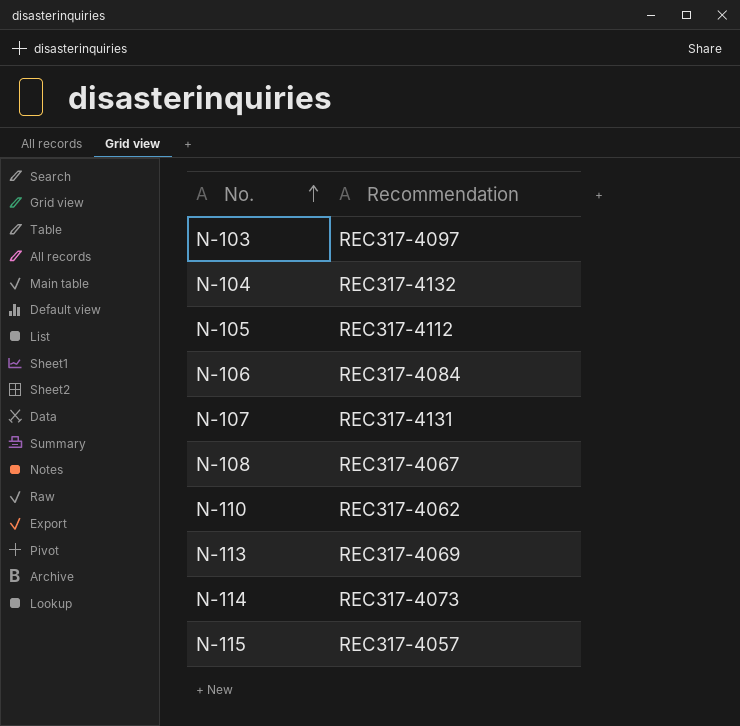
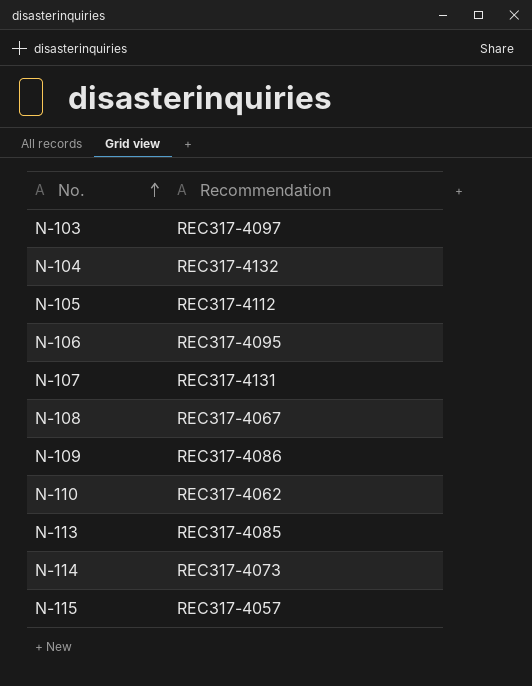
N-106 | Recommendation: REC317-4084 -> REC317-4095
row N-109: none -> REC317-4086
N-113 | Recommendation: REC317-4069 -> REC317-4085

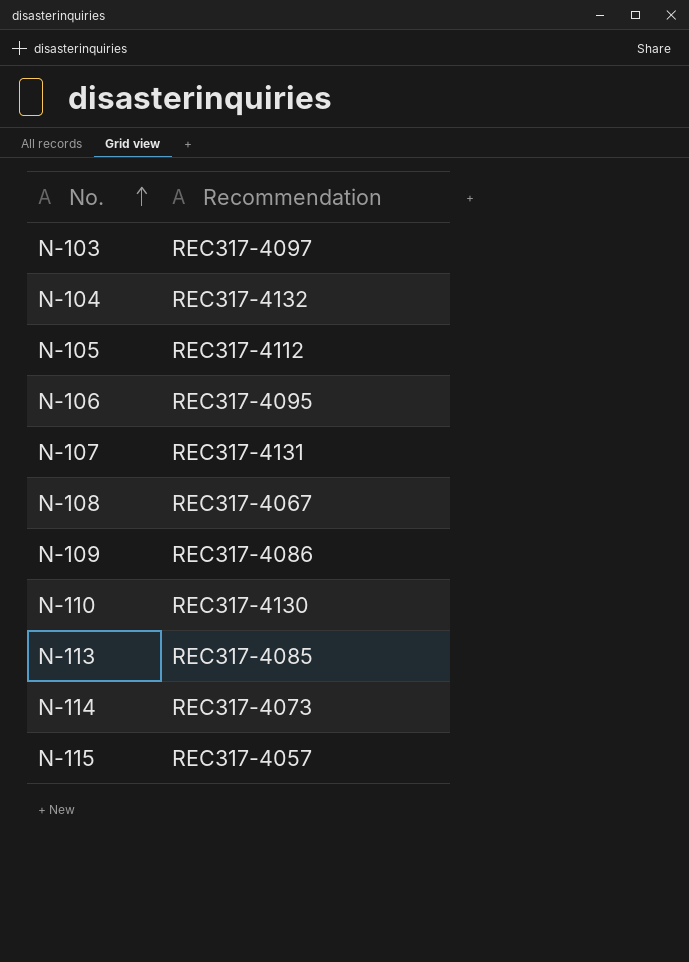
N-110 | Recommendation: REC317-4062 -> REC317-4130

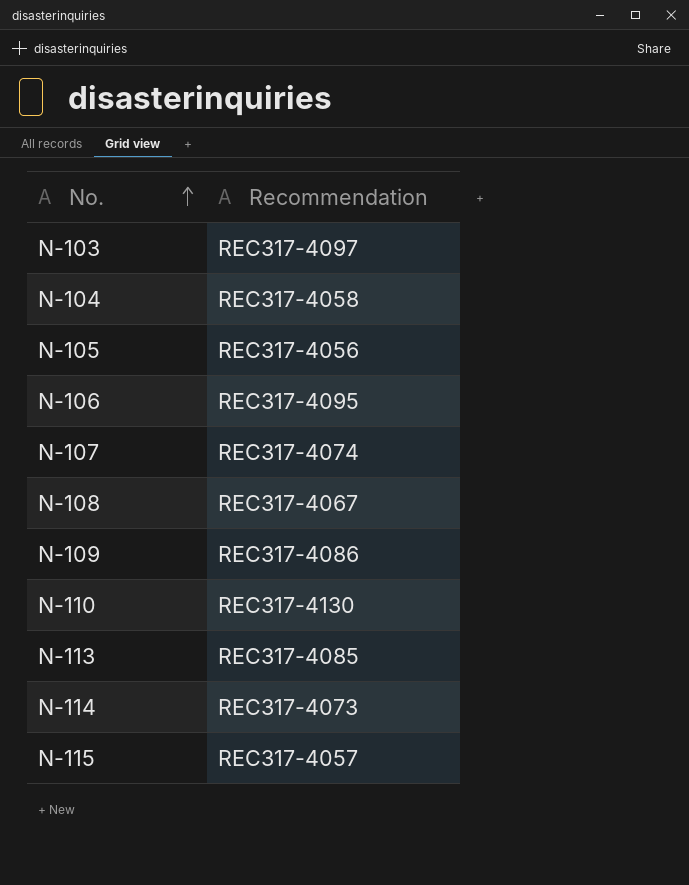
N-104 | Recommendation: REC317-4132 -> REC317-4058
N-105 | Recommendation: REC317-4112 -> REC317-4056
N-107 | Recommendation: REC317-4131 -> REC317-4074

